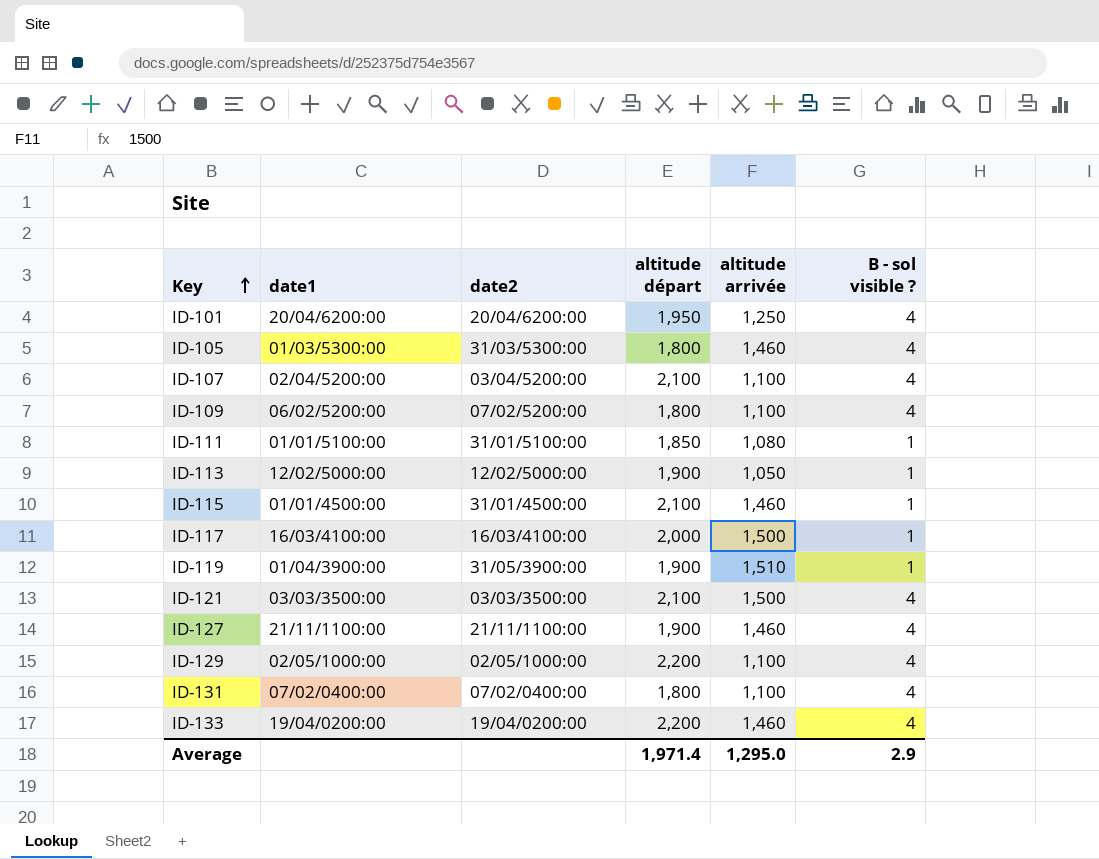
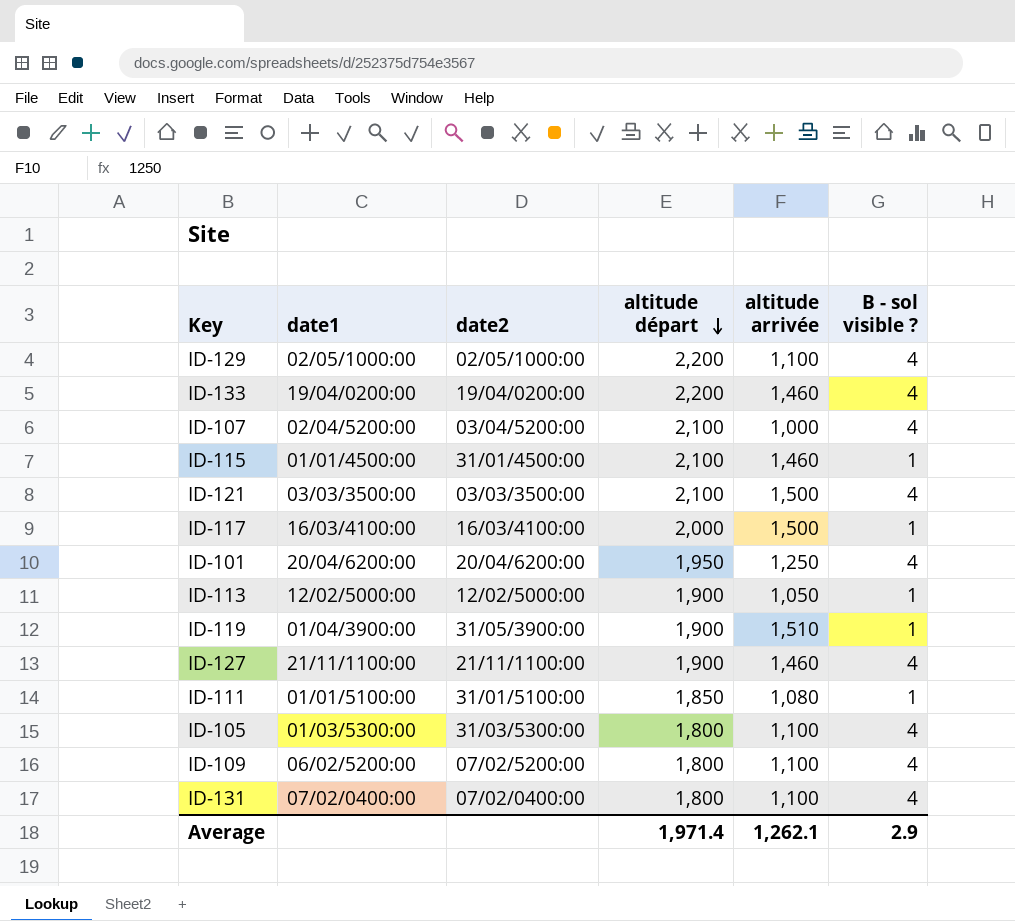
row order: Key ascending -> altitude départ descending
ID-107 | altitude arrivée: 1,100 -> 1,000
ID-105 | altitude arrivée: 1,460 -> 1,100
Average | altitude arrivée: 1,295.0 -> 1,262.1

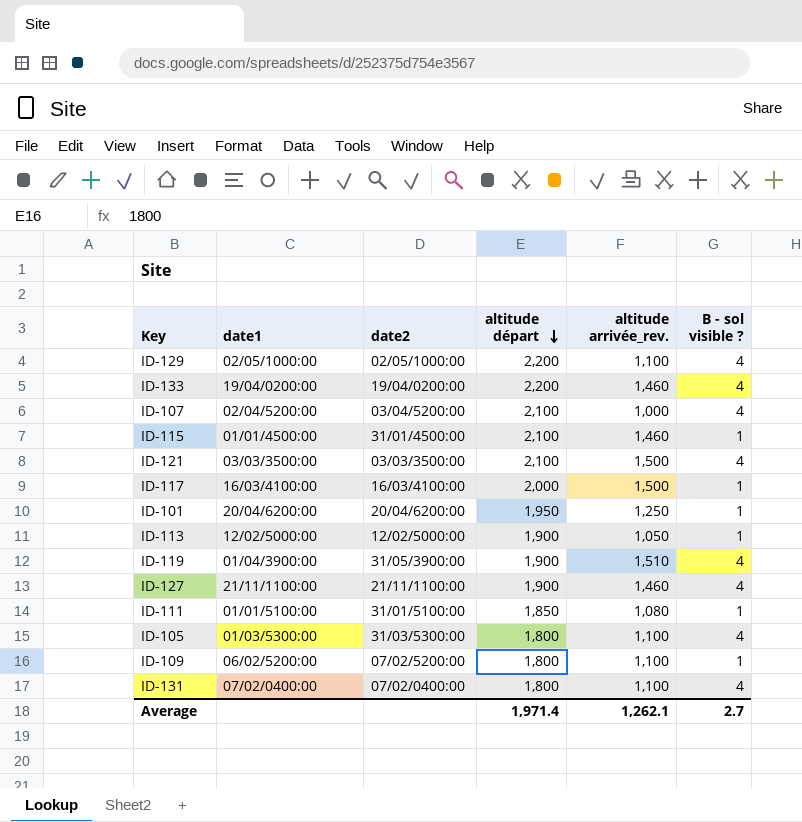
column name: altitude arrivée -> altitude arrivée_rev.
ID-101 | B - sol visible ?: 4 -> 1
ID-119 | B - sol visible ?: 1 -> 4
ID-109 | B - sol visible ?: 4 -> 1
Average | B - sol visible ?: 2.9 -> 2.7

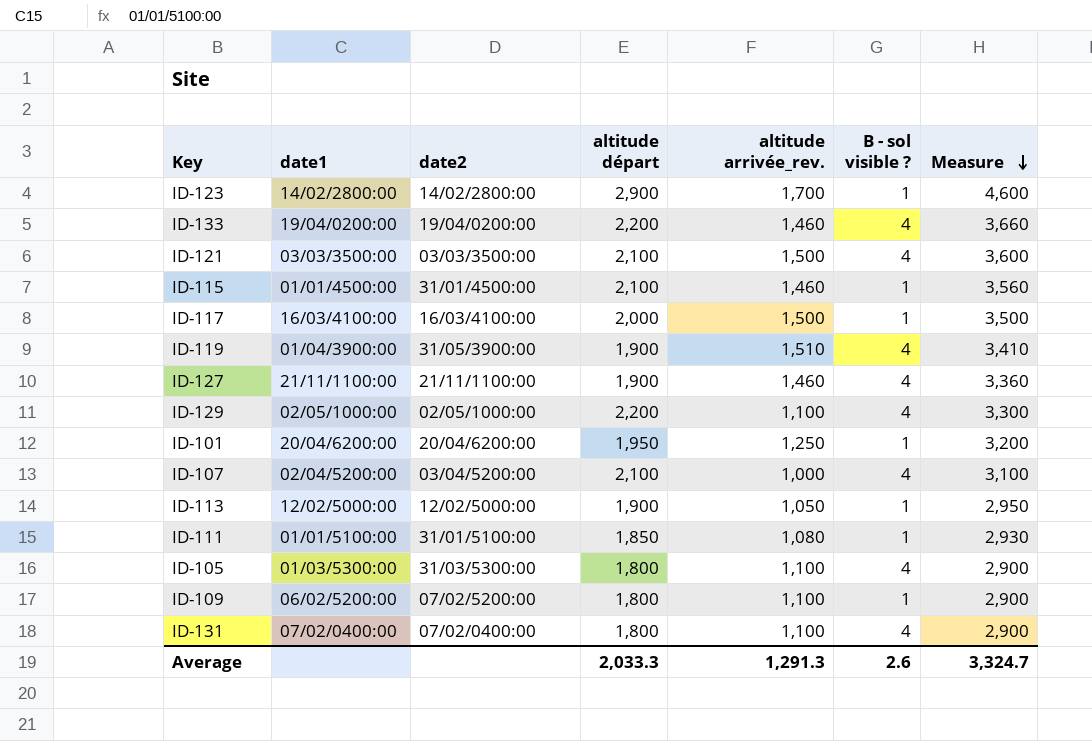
row order: altitude départ descending -> Measure descending
column Measure | formula: none -> [altitude départ] + [altitude arrivée_rev.]
row ID-123: none -> 14/02/2800:00 | 14/02/2800:00 | 2,900 | 1,700 | 1 | 4,600
Average | altitude départ: 1,971.4 -> 2,033.3
Average | altitude arrivée_rev.: 1,262.1 -> 1,291.3
Average | B - sol visible ?: 2.7 -> 2.6

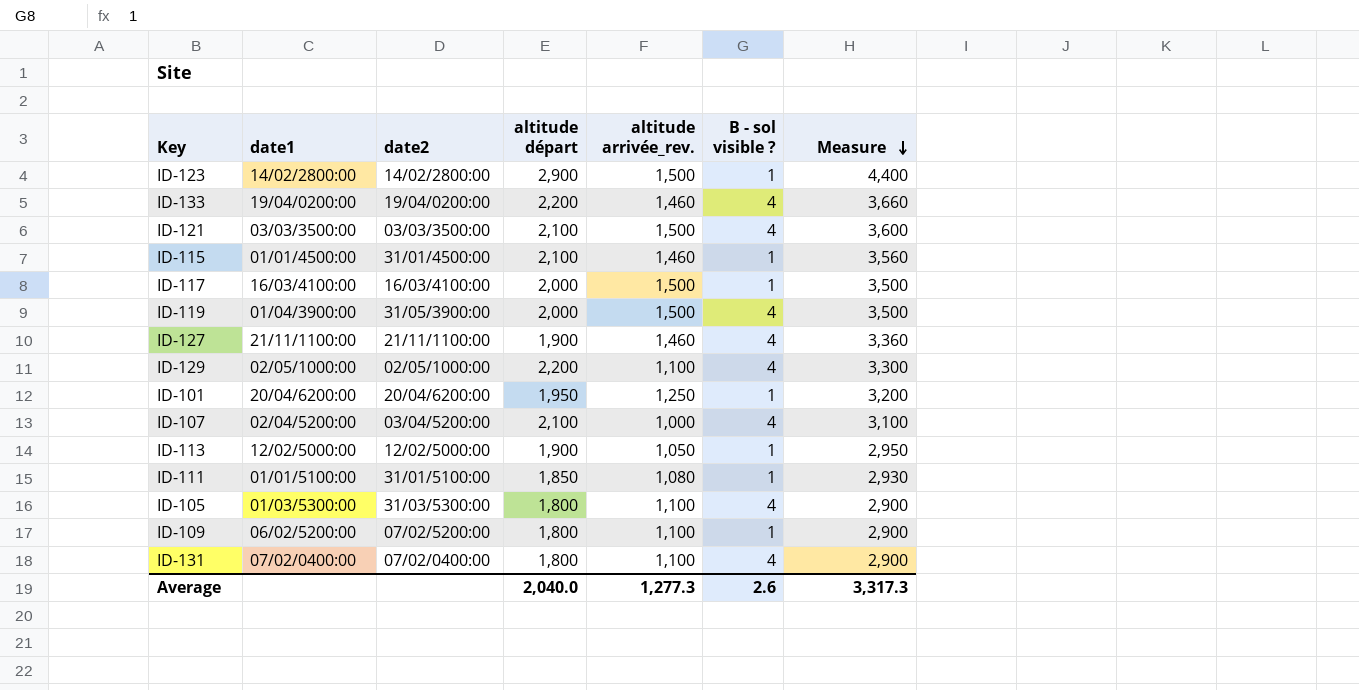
ID-123 | altitude arrivée_rev.: 1,700 -> 1,500
ID-123 | Measure: 4,600 -> 4,400
ID-119 | altitude départ: 1,900 -> 2,000
ID-119 | altitude arrivée_rev.: 1,510 -> 1,500
ID-119 | Measure: 3,410 -> 3,500
Average | altitude départ: 2,033.3 -> 2,040.0
Average | altitude arrivée_rev.: 1,291.3 -> 1,277.3
Average | Measure: 3,324.7 -> 3,317.3

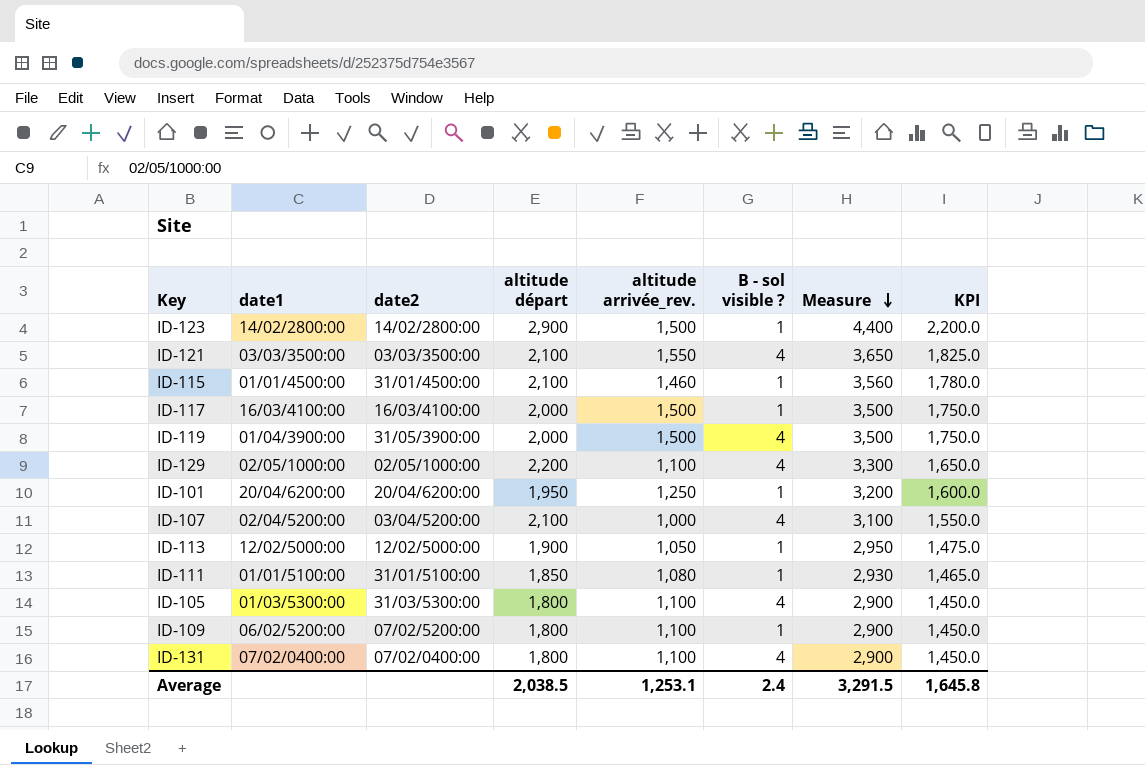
column KPI | formula: none -> [Measure] * 0.5
row ID-133: 19/04/0200:00 | 19/04/0200:00 | 2,200 | 1,460 | 4 | 3,660 -> none
row ID-127: 21/11/1100:00 | 21/11/1100:00 | 1,900 | 1,460 | 4 | 3,360 -> none
ID-121 | altitude arrivée_rev.: 1,500 -> 1,550
ID-121 | Measure: 3,600 -> 3,650
Average | altitude départ: 2,040.0 -> 2,038.5
Average | altitude arrivée_rev.: 1,277.3 -> 1,253.1
Average | B - sol visible ?: 2.6 -> 2.4
Average | Measure: 3,317.3 -> 3,291.5

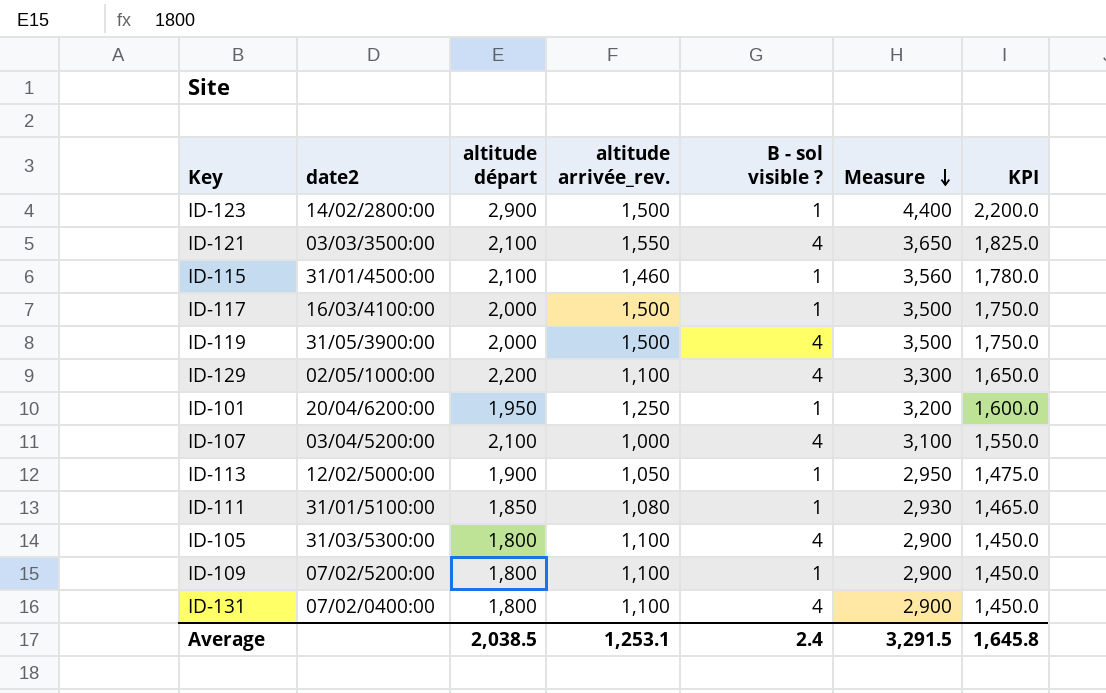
column date1 | position: 2 -> none

